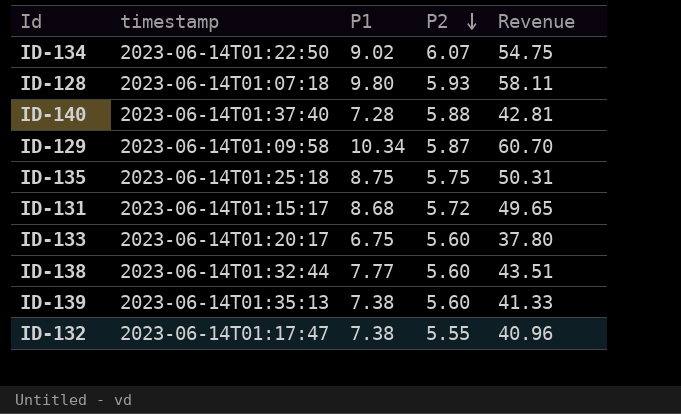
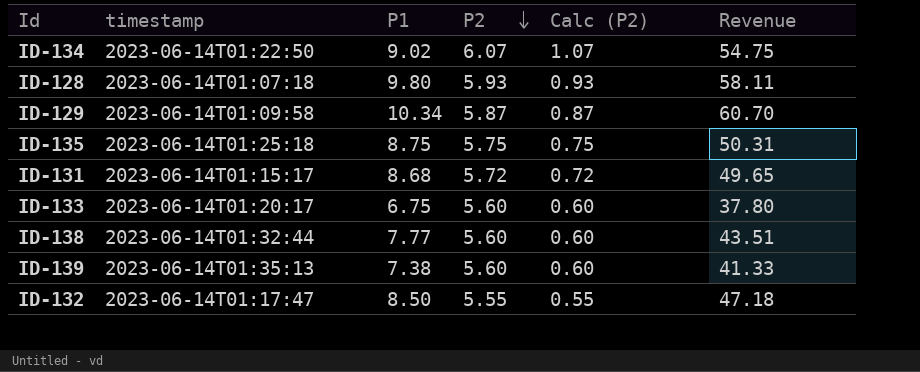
column Calc (P2) | formula: none -> [P2] - 5
row ID-140: 2023-06-14T01:37:40 | 7.28 | 5.88 | 42.81 -> none
ID-132 | P1: 7.38 -> 8.50
ID-132 | Revenue: 40.96 -> 47.18

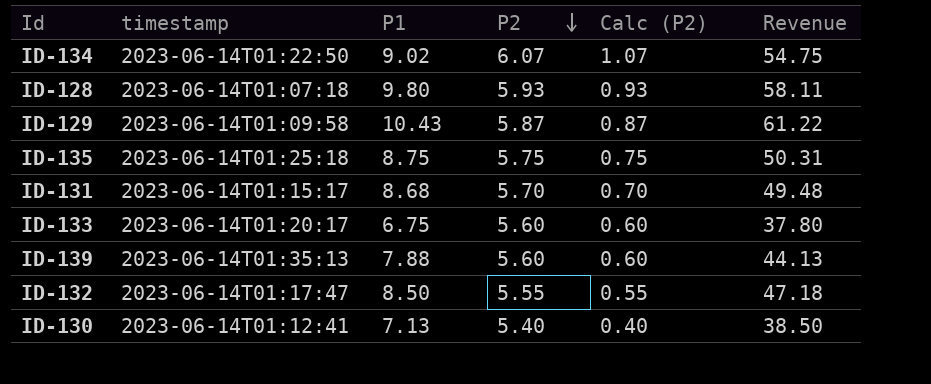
row ID-138: 2023-06-14T01:32:44 | 7.77 | 5.60 | 0.60 | 43.51 -> none
ID-129 | P1: 10.34 -> 10.43
ID-129 | Revenue: 60.70 -> 61.22
ID-131 | P2: 5.72 -> 5.70
ID-131 | Calc (P2): 0.72 -> 0.70
ID-131 | Revenue: 49.65 -> 49.48
ID-139 | P1: 7.38 -> 7.88
ID-139 | Revenue: 41.33 -> 44.13
row ID-130: none -> 2023-06-14T01:12:41 | 7.13 | 5.40 | 0.40 | 38.50

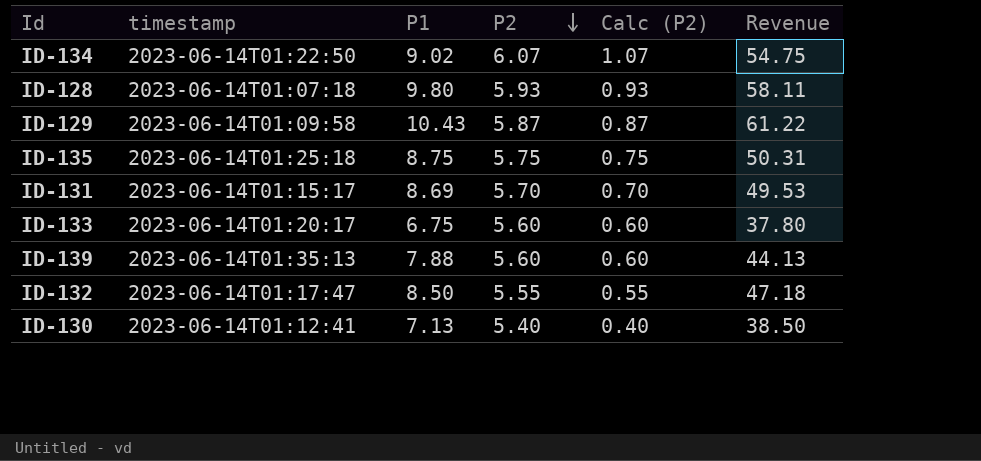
ID-131 | P1: 8.68 -> 8.69
ID-131 | Revenue: 49.48 -> 49.53

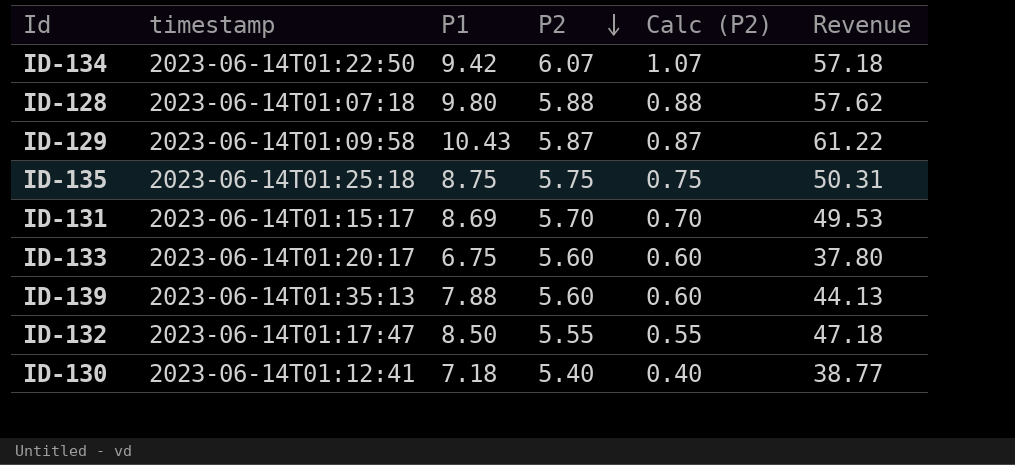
ID-134 | P1: 9.02 -> 9.42
ID-134 | Revenue: 54.75 -> 57.18
ID-128 | P2: 5.93 -> 5.88
ID-128 | Calc (P2): 0.93 -> 0.88
ID-128 | Revenue: 58.11 -> 57.62
ID-130 | P1: 7.13 -> 7.18
ID-130 | Revenue: 38.50 -> 38.77

